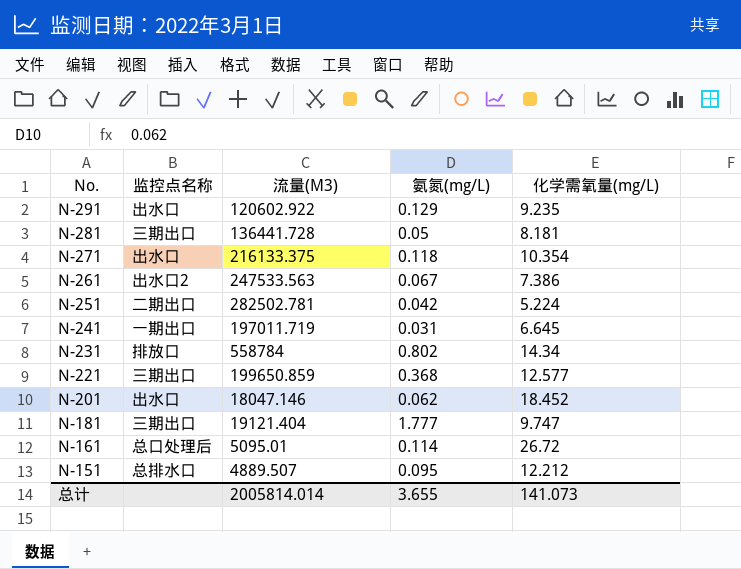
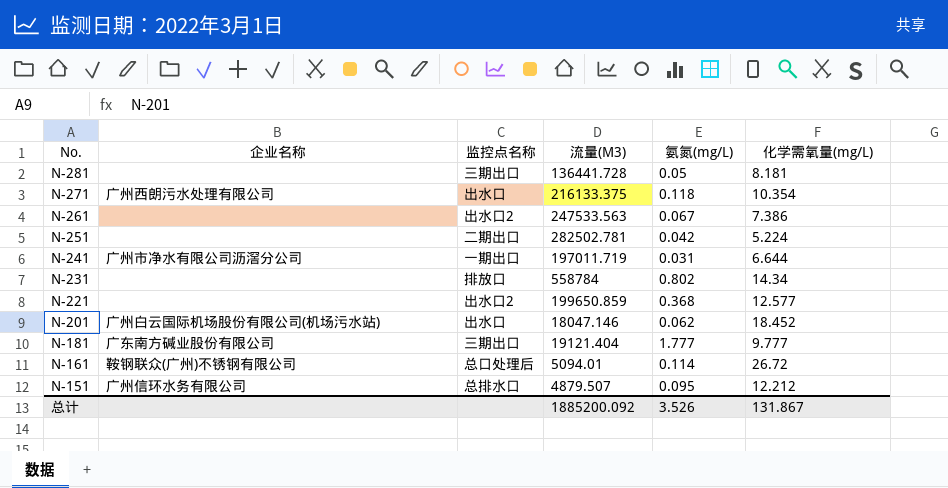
column 企业名称 | position: none -> 2
row N-291: 出水口 | 120602.922 | 0.129 | 9.235 -> none
N-241 | 化学需氧量(mg/L): 6.645 -> 6.644
N-221 | 监控点名称: 三期出口 -> 出水口2
N-181 | 化学需氧量(mg/L): 9.747 -> 9.777
N-161 | 流量(M3): 5095.01 -> 5094.01
N-151 | 流量(M3): 4889.507 -> 4879.507
总计 | 流量(M3): 2005814.014 -> 1885200.092
总计 | 氨氮(mg/L): 3.655 -> 3.526
总计 | 化学需氧量(mg/L): 141.073 -> 131.867

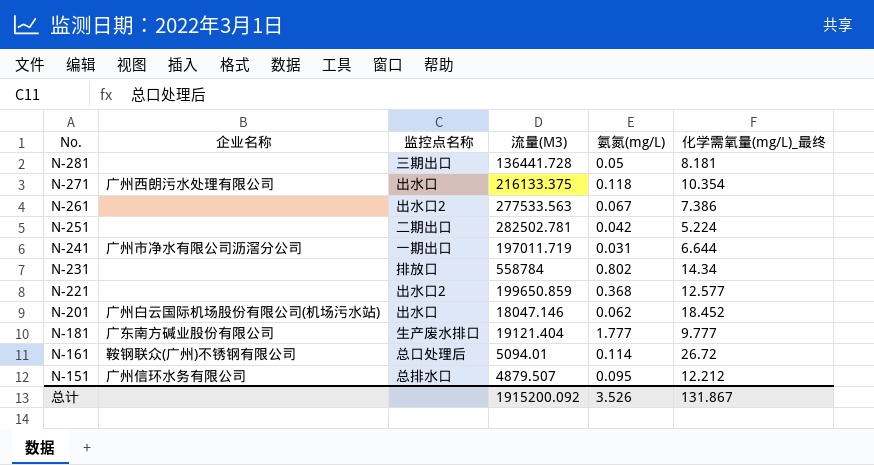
column name: 化学需氧量(mg/L) -> 化学需氧量(mg/L)_最终
N-261 | 流量(M3): 247533.563 -> 277533.563
N-181 | 监控点名称: 三期出口 -> 生产废水排口
总计 | 流量(M3): 1885200.092 -> 1915200.092

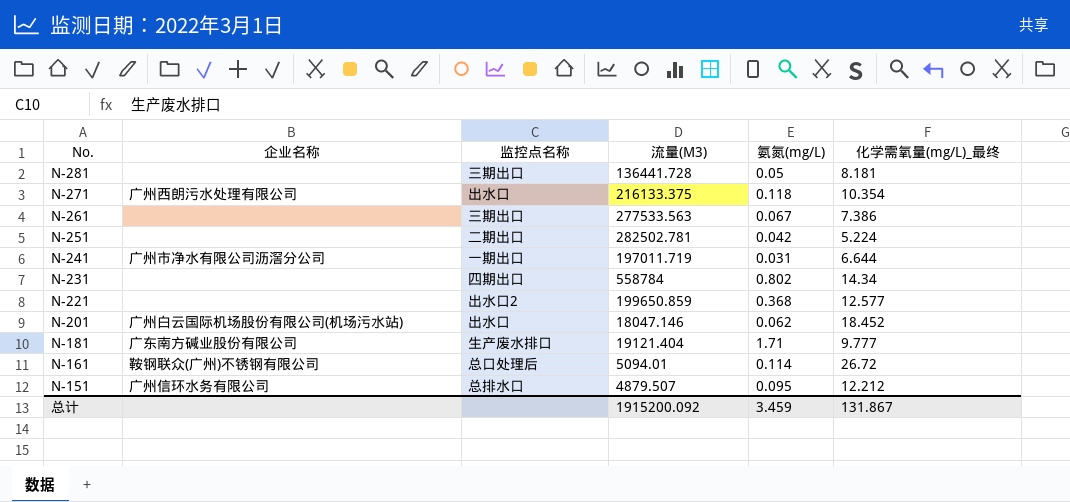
N-261 | 监控点名称: 出水口2 -> 三期出口
N-231 | 监控点名称: 排放口 -> 四期出口
N-181 | 氨氮(mg/L): 1.777 -> 1.71
总计 | 氨氮(mg/L): 3.526 -> 3.459

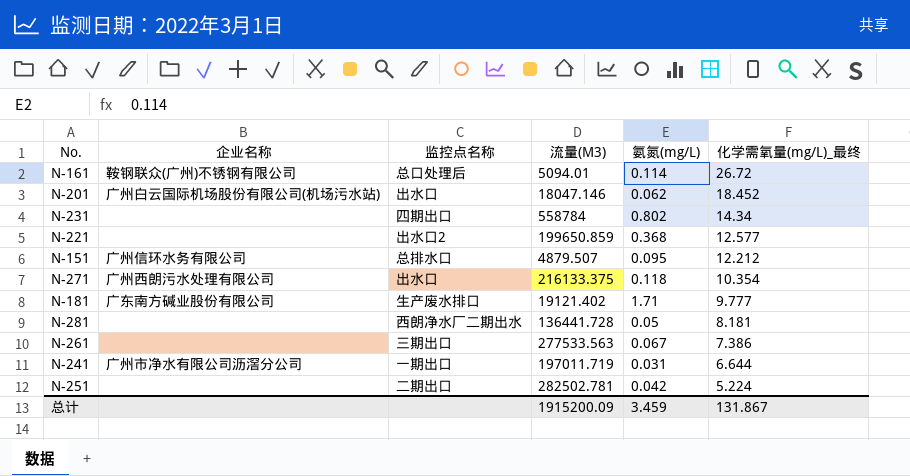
row order: No. descending -> 化学需氧量(mg/L)_最终 descending
N-181 | 流量(M3): 19121.404 -> 19121.402
N-281 | 监控点名称: 三期出口 -> 西朗净水厂二期出水
总计 | 流量(M3): 1915200.092 -> 1915200.09

